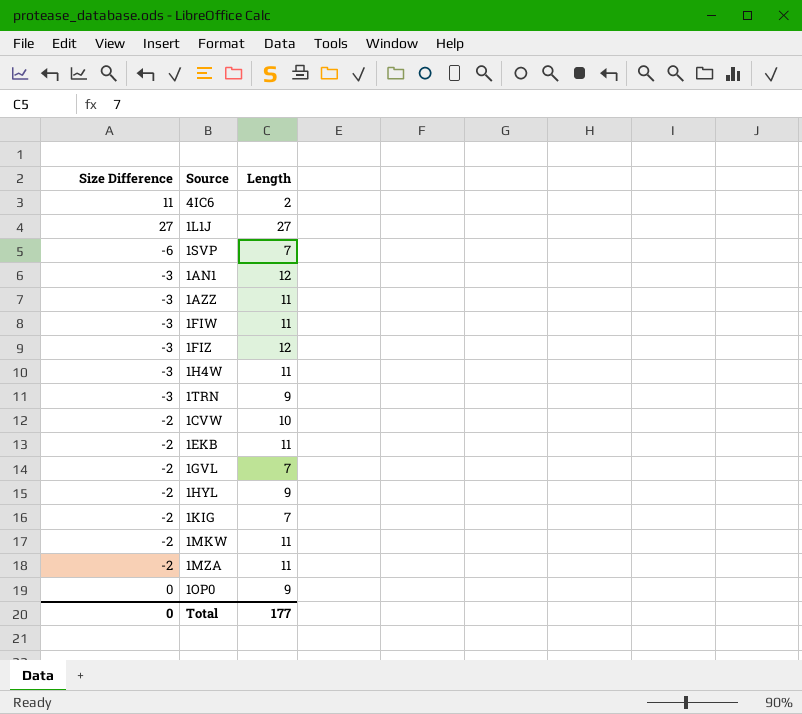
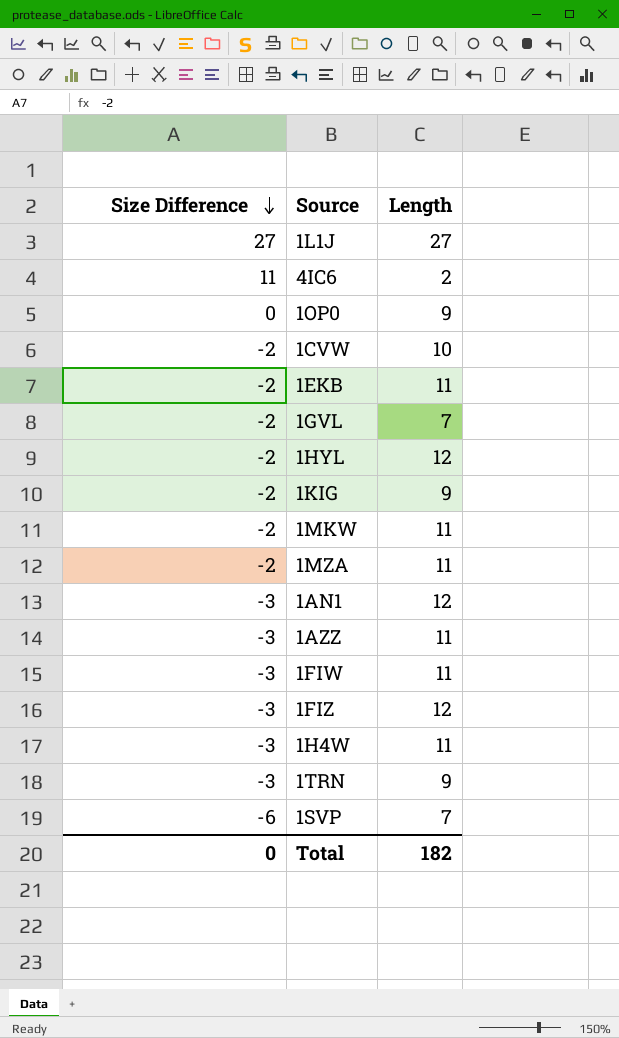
row order: none -> Size Difference descending
1HYL | Length: 9 -> 12
1KIG | Length: 7 -> 9
Total | Length: 177 -> 182

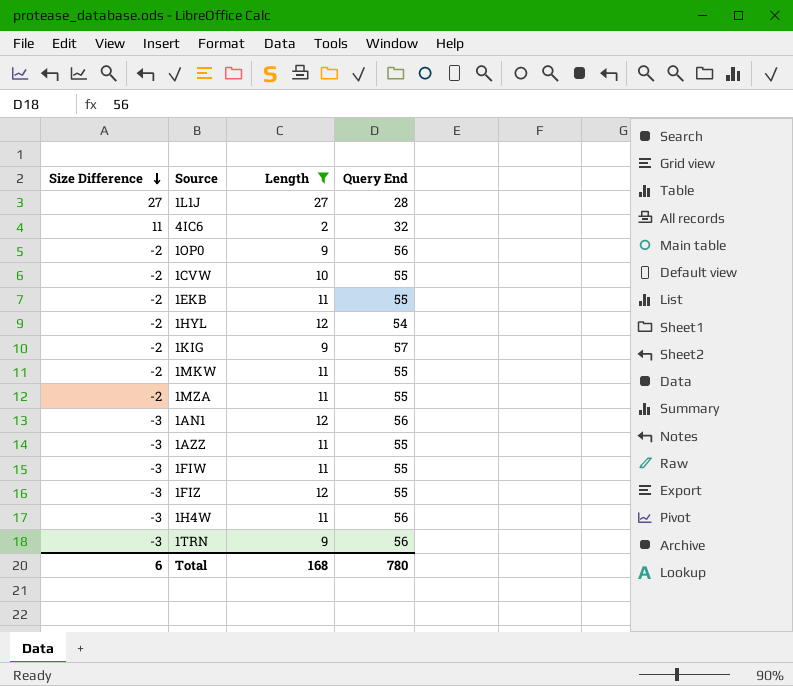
filter: none -> Length != 7
column Query End | position: none -> 4
1OP0 | Size Difference: 0 -> -2
Total | Size Difference: 0 -> 6
Total | Length: 182 -> 168

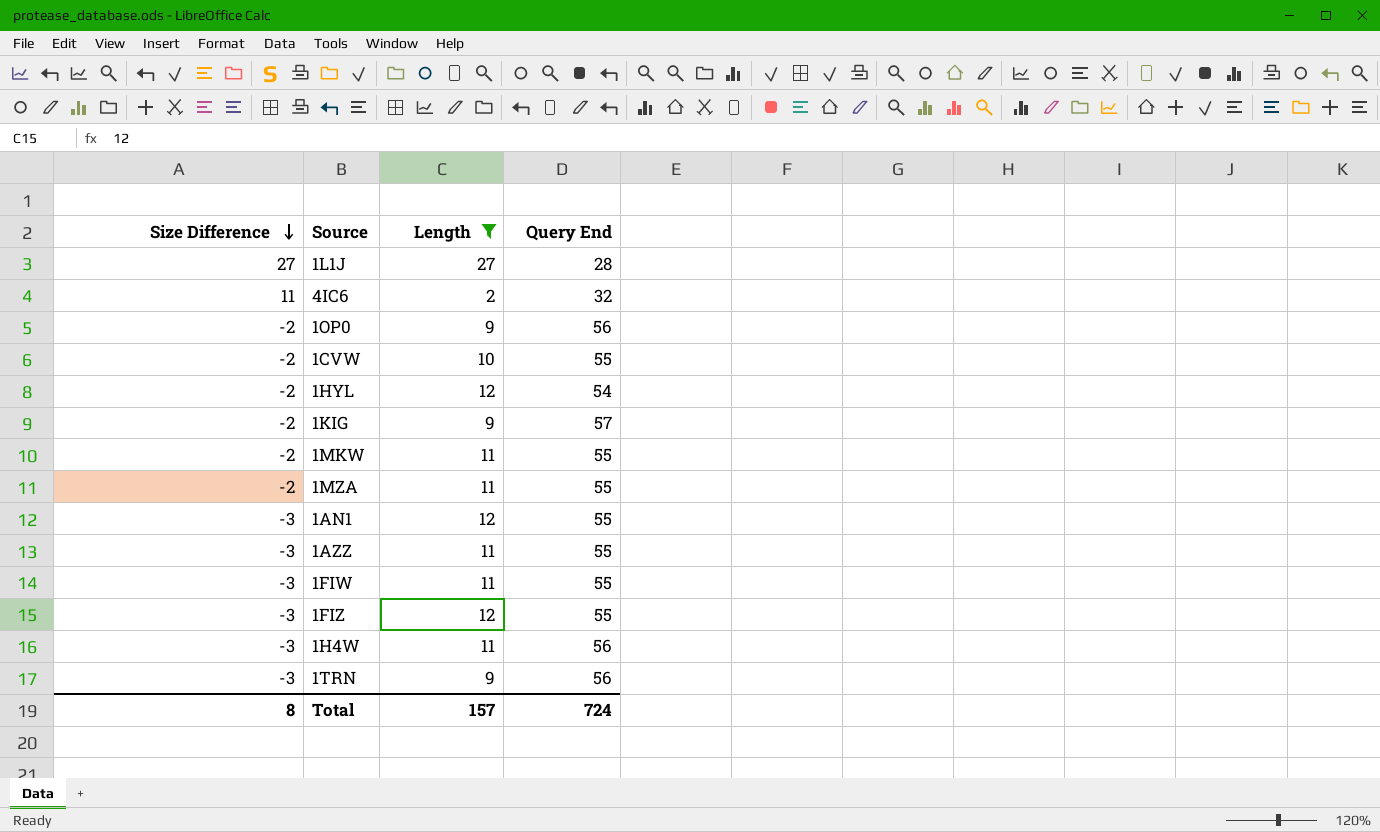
row 1EKB: -2 | 11 | 55 -> none
1AN1 | Query End: 56 -> 55
Total | Size Difference: 6 -> 8
Total | Length: 168 -> 157
Total | Query End: 780 -> 724

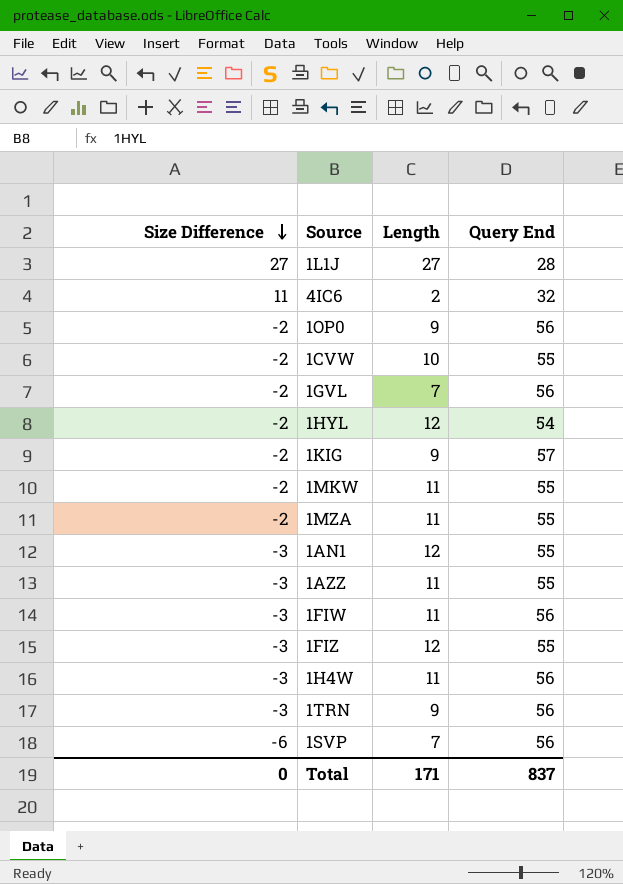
filter: Length != 7 -> none
1FIW | Query End: 55 -> 56
Total | Size Difference: 8 -> 0
Total | Length: 157 -> 171
Total | Query End: 724 -> 837

